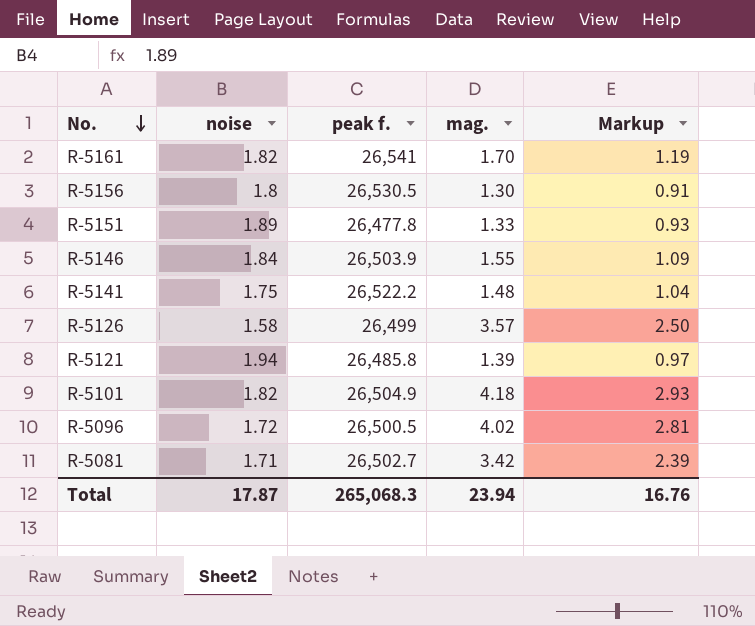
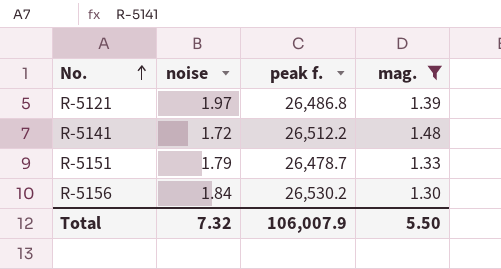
filter: none -> mag. <= 1.48
row order: No. descending -> No. ascending
column Markup | formula: [mag.] * 0.7 -> none
R-5121 | noise: 1.94 -> 1.97
R-5121 | peak f.: 26,485.8 -> 26,486.8
R-5141 | noise: 1.75 -> 1.72
R-5141 | peak f.: 26,522.2 -> 26,512.2
R-5151 | noise: 1.89 -> 1.79
R-5151 | peak f.: 26,477.8 -> 26,478.7
R-5156 | noise: 1.8 -> 1.84
R-5156 | peak f.: 26,530.5 -> 26,530.2
Total | noise: 17.87 -> 7.32
Total | peak f.: 265,068.3 -> 106,007.9
Total | mag.: 23.94 -> 5.50

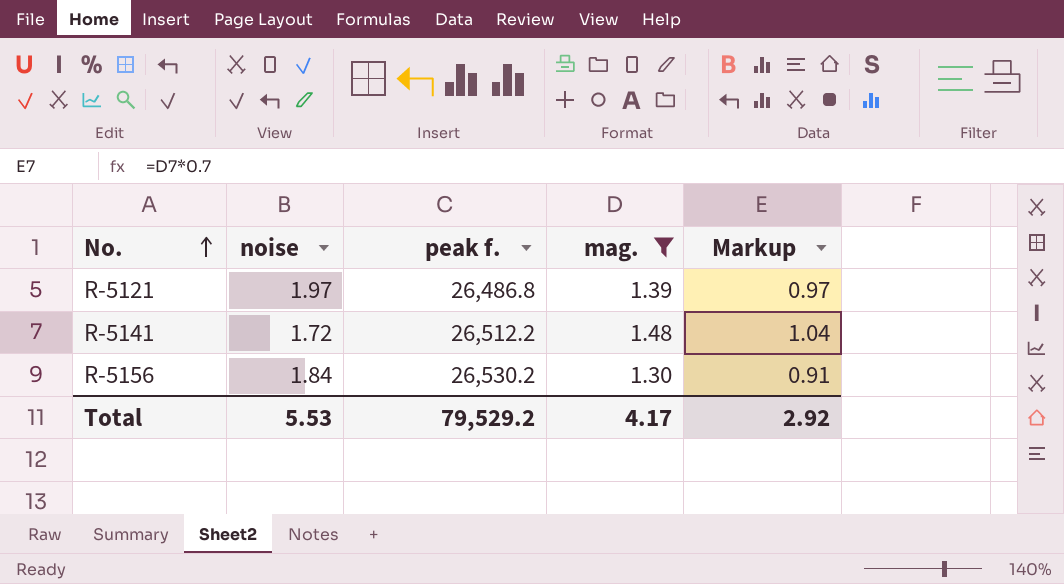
column Markup | formula: none -> [mag.] * 0.7
row R-5151: 1.79 | 26,478.7 | 1.33 -> none
Total | noise: 7.32 -> 5.53
Total | peak f.: 106,007.9 -> 79,529.2
Total | mag.: 5.50 -> 4.17

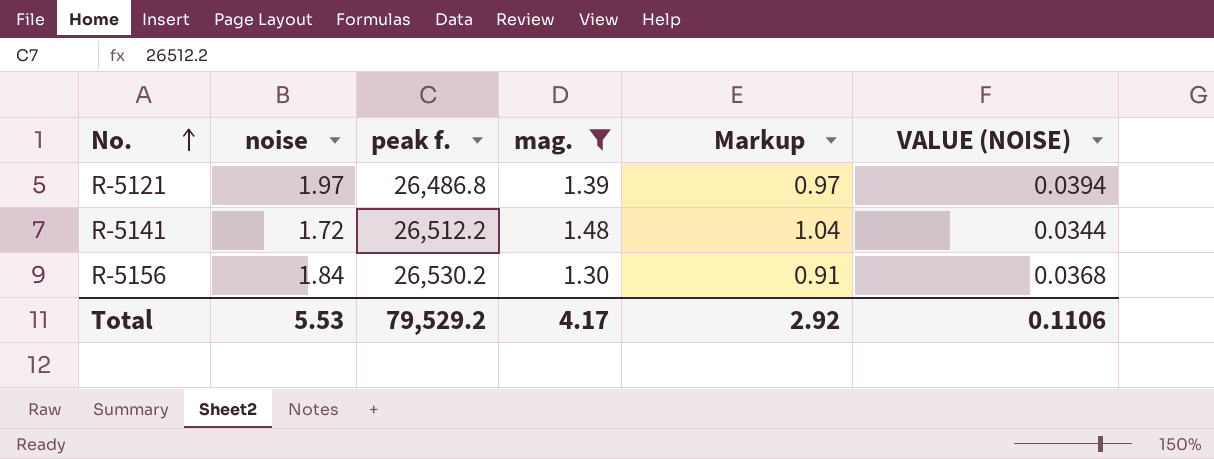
column VALUE (NOISE) | formula: none -> [noise] * 0.02

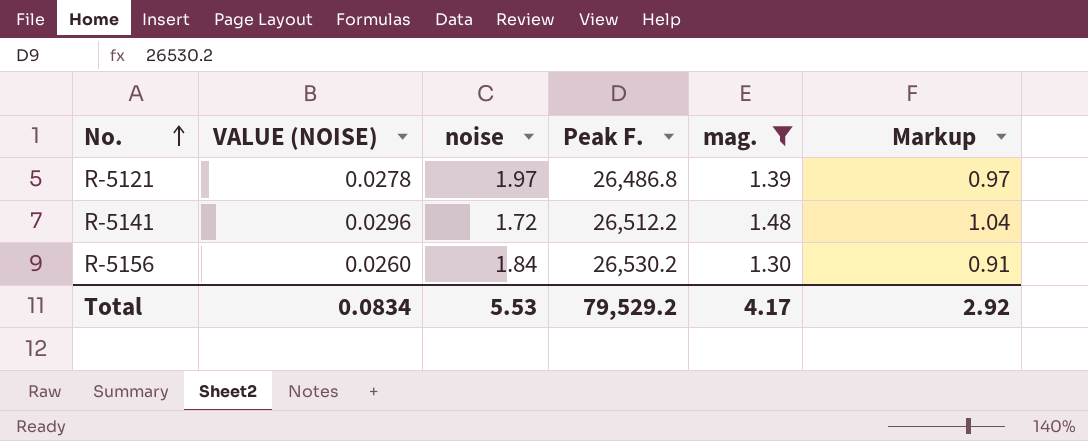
column VALUE (NOISE) | formula: [noise] * 0.02 -> [mag.] * 0.02
column VALUE (NOISE) | position: 6 -> 2
column name: peak f. -> Peak F.
Total | VALUE (NOISE): 0.1106 -> 0.0834

